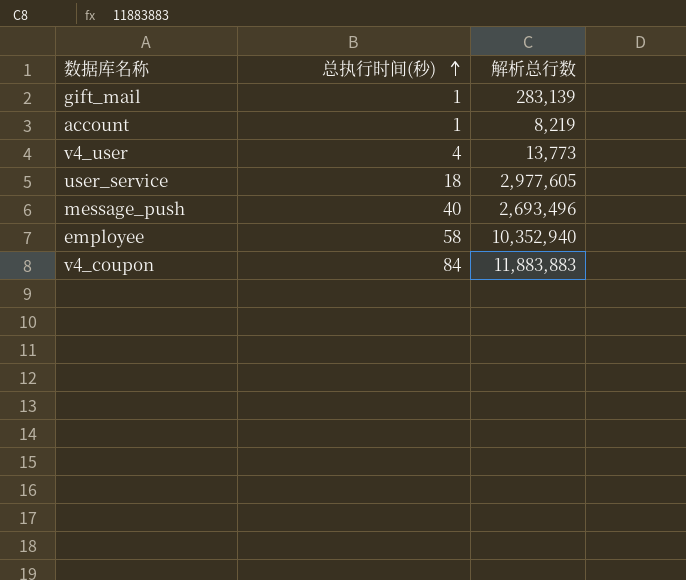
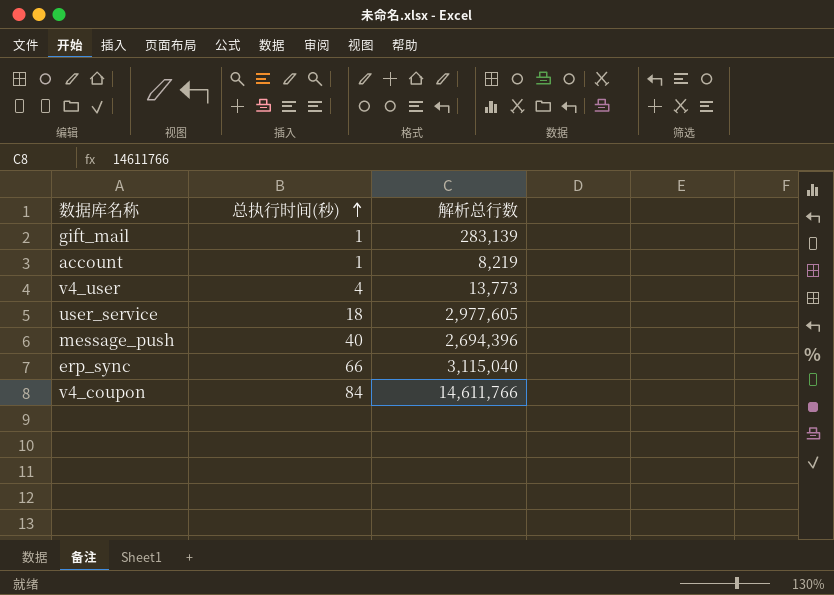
row employee: 58 | 10,352,940 -> none
message_push | 解析总行数: 2,693,496 -> 2,694,396
row erp_sync: none -> 66 | 3,115,040
v4_coupon | 解析总行数: 11,883,883 -> 14,611,766

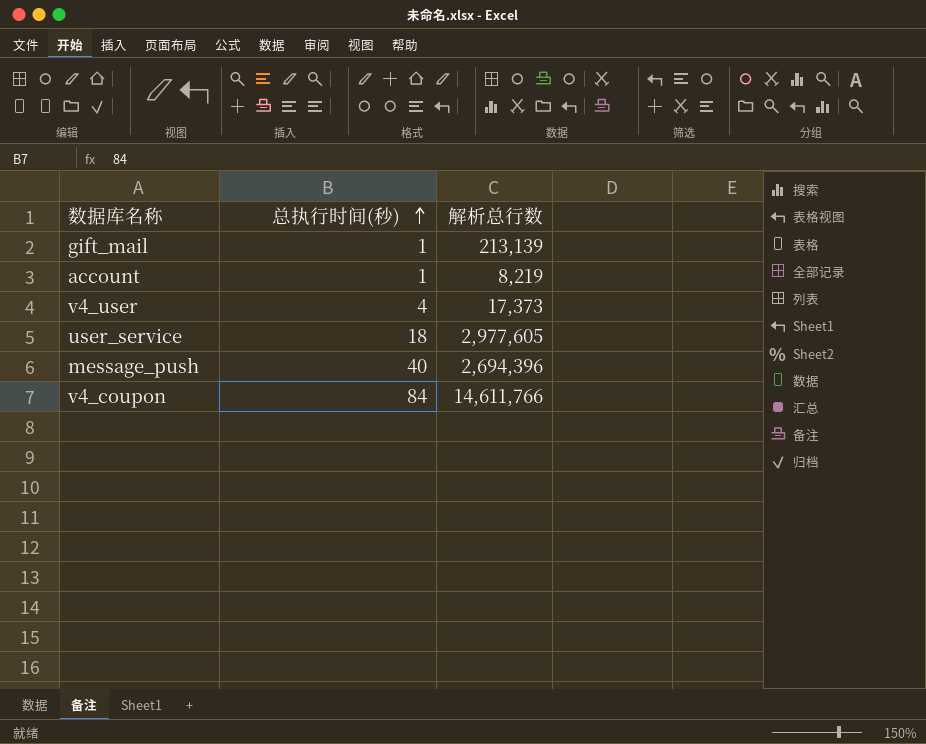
row erp_sync: 66 | 3,115,040 -> none
gift_mail | 解析总行数: 283,139 -> 213,139
v4_user | 解析总行数: 13,773 -> 17,373

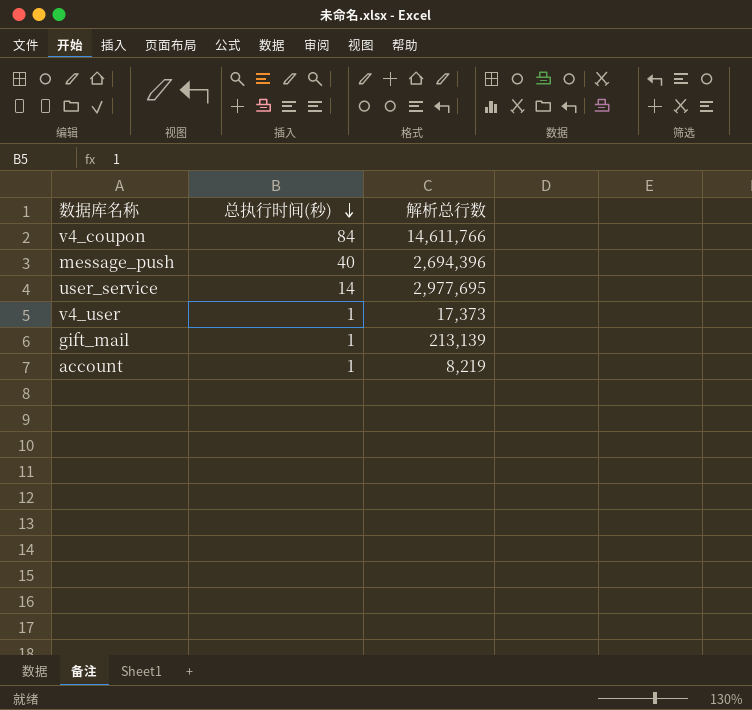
row order: 总执行时间(秒) ascending -> 总执行时间(秒) descending
user_service | 总执行时间(秒): 18 -> 14
user_service | 解析总行数: 2,977,605 -> 2,977,695
v4_user | 总执行时间(秒): 4 -> 1

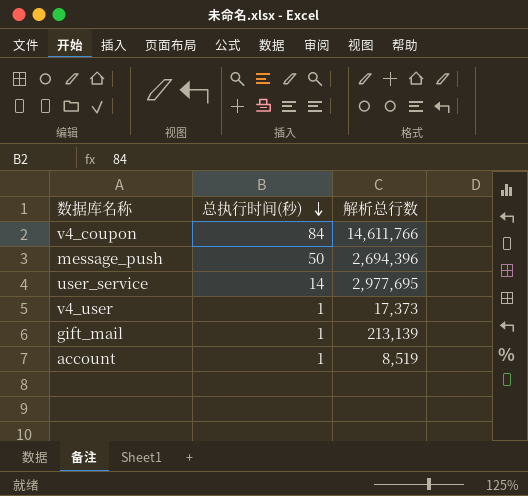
message_push | 总执行时间(秒): 40 -> 50
account | 解析总行数: 8,219 -> 8,519

